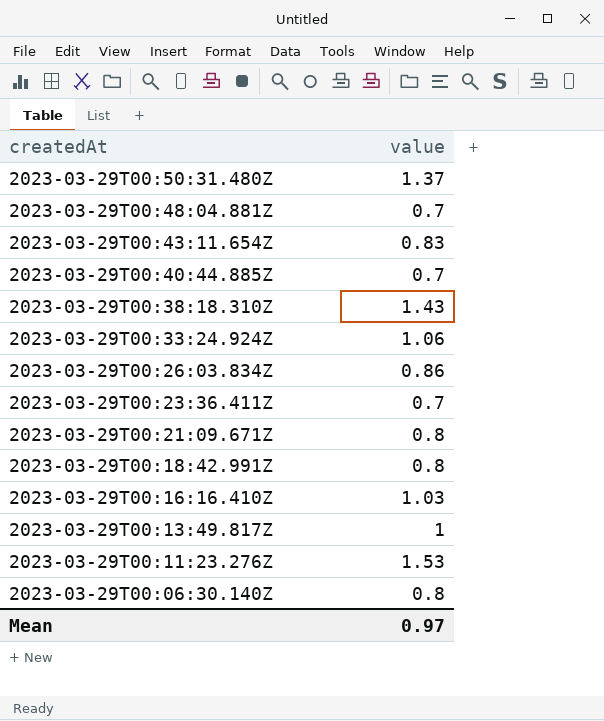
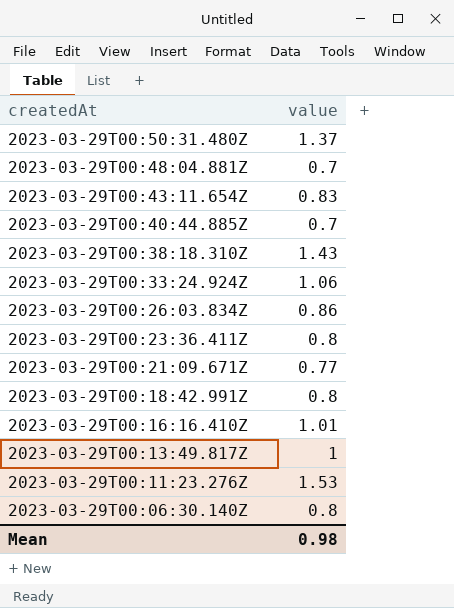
2023-03-29T00:23:36.411Z | value: 0.7 -> 0.8
2023-03-29T00:21:09.671Z | value: 0.8 -> 0.77
2023-03-29T00:16:16.410Z | value: 1.03 -> 1.01
Mean | value: 0.97 -> 0.98

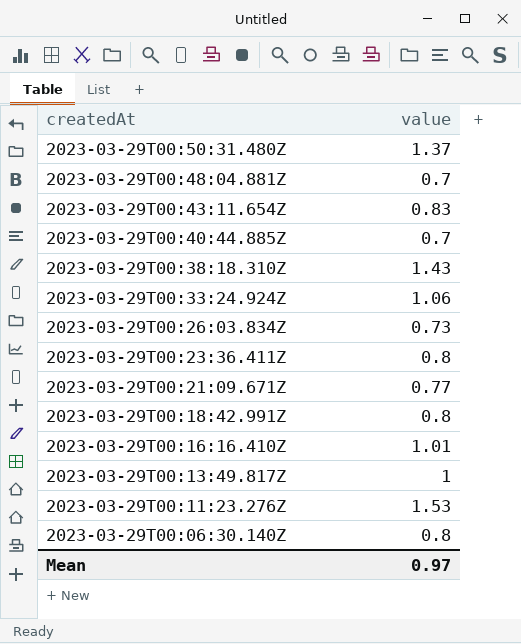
2023-03-29T00:26:03.834Z | value: 0.86 -> 0.73
Mean | value: 0.98 -> 0.97

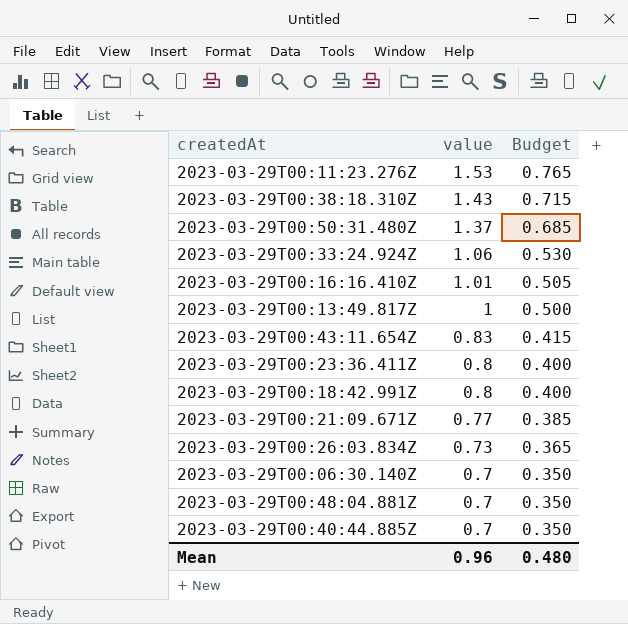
row order: createdAt descending -> value descending
column Budget | formula: none -> [value] * 0.5
2023-03-29T00:06:30.140Z | value: 0.8 -> 0.7
Mean | value: 0.97 -> 0.96

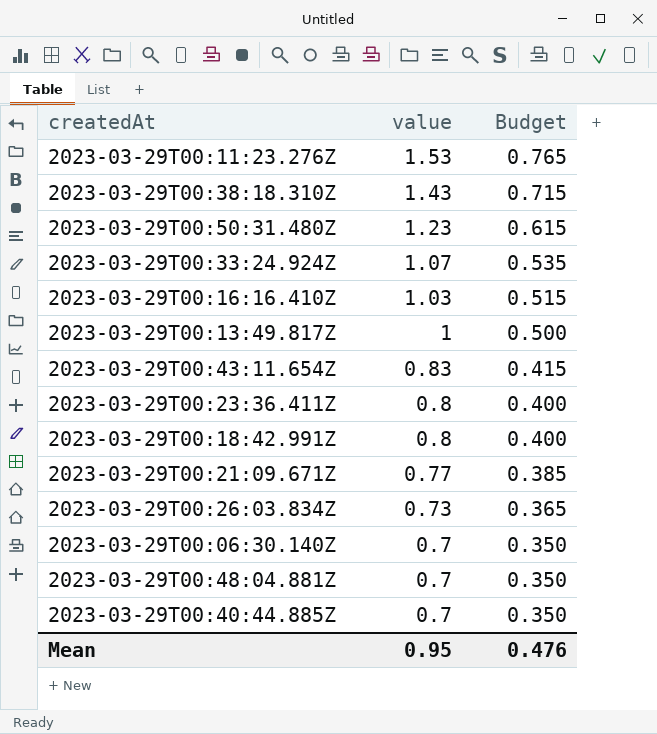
2023-03-29T00:50:31.480Z | value: 1.37 -> 1.23
2023-03-29T00:50:31.480Z | Budget: 0.685 -> 0.615
2023-03-29T00:33:24.924Z | value: 1.06 -> 1.07
2023-03-29T00:33:24.924Z | Budget: 0.530 -> 0.535
2023-03-29T00:16:16.410Z | value: 1.01 -> 1.03
2023-03-29T00:16:16.410Z | Budget: 0.505 -> 0.515
Mean | value: 0.96 -> 0.95
Mean | Budget: 0.480 -> 0.476

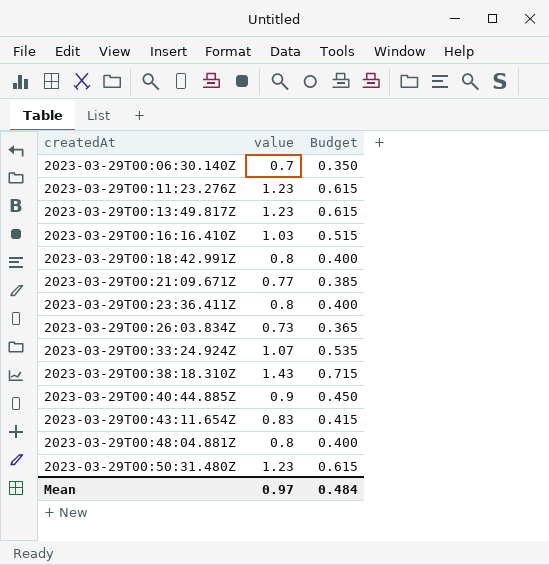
row order: value descending -> createdAt ascending
2023-03-29T00:11:23.276Z | value: 1.53 -> 1.23
2023-03-29T00:11:23.276Z | Budget: 0.765 -> 0.615
2023-03-29T00:13:49.817Z | value: 1 -> 1.23
2023-03-29T00:13:49.817Z | Budget: 0.500 -> 0.615
2023-03-29T00:40:44.885Z | value: 0.7 -> 0.9
2023-03-29T00:40:44.885Z | Budget: 0.350 -> 0.450
2023-03-29T00:48:04.881Z | value: 0.7 -> 0.8
2023-03-29T00:48:04.881Z | Budget: 0.350 -> 0.400
Mean | value: 0.95 -> 0.97
Mean | Budget: 0.476 -> 0.484

